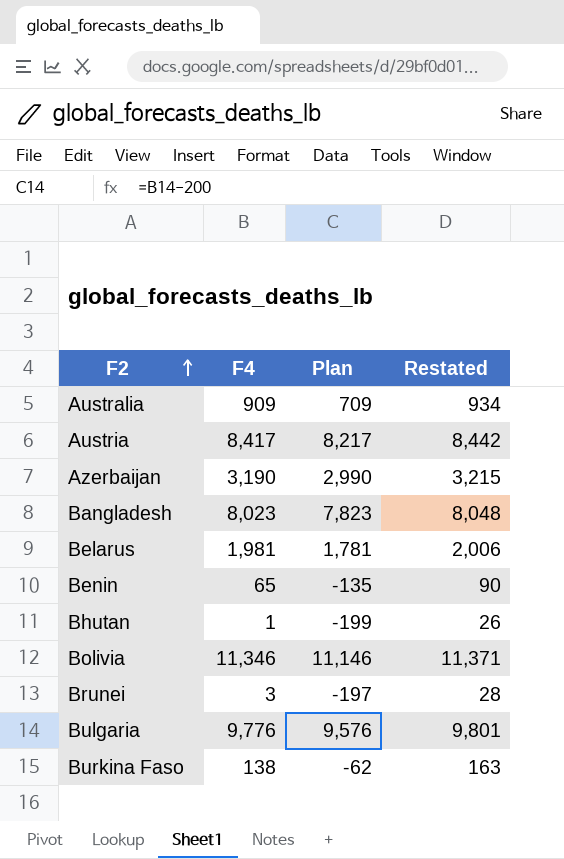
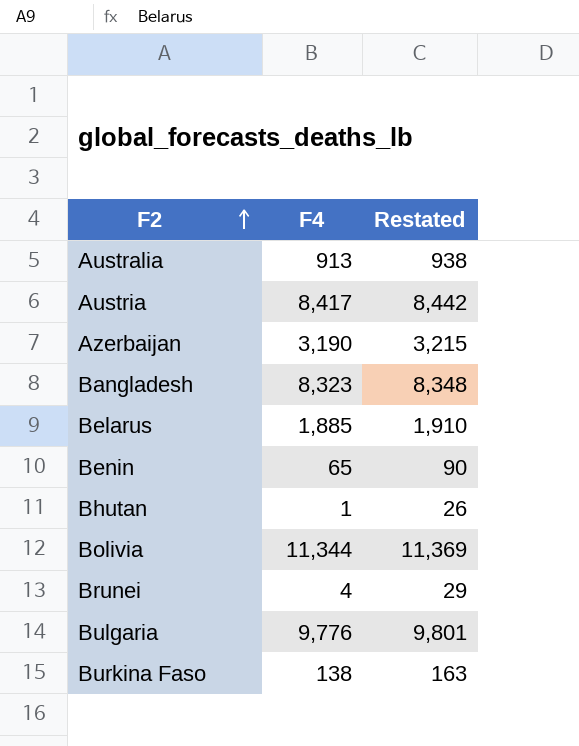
column Plan | formula: [F4] - 200 -> none
Australia | F4: 909 -> 913
Australia | Restated: 934 -> 938
Bangladesh | F4: 8,023 -> 8,323
Bangladesh | Restated: 8,048 -> 8,348
Belarus | F4: 1,981 -> 1,885
Belarus | Restated: 2,006 -> 1,910
Bolivia | F4: 11,346 -> 11,344
Bolivia | Restated: 11,371 -> 11,369
Brunei | F4: 3 -> 4
Brunei | Restated: 28 -> 29

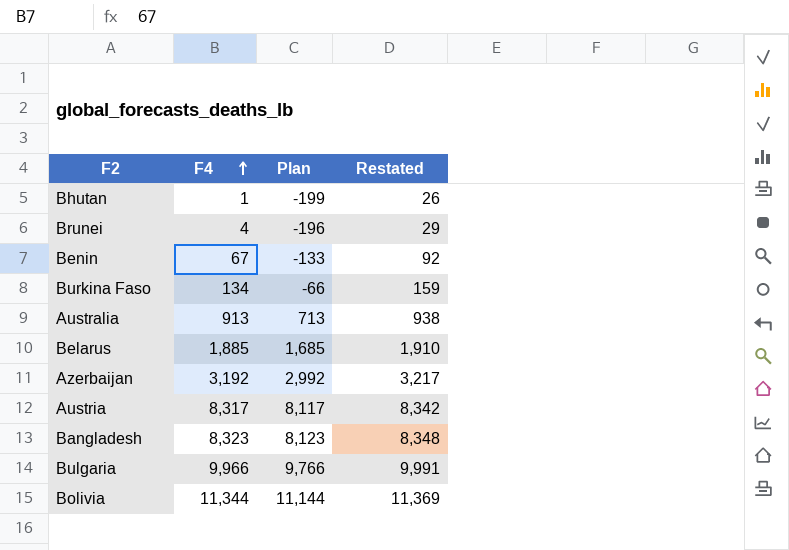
row order: F2 ascending -> F4 ascending
column Plan | formula: none -> [F4] - 200
Benin | F4: 65 -> 67
Benin | Restated: 90 -> 92
Burkina Faso | F4: 138 -> 134
Burkina Faso | Restated: 163 -> 159
Azerbaijan | F4: 3,190 -> 3,192
Azerbaijan | Restated: 3,215 -> 3,217
Austria | F4: 8,417 -> 8,317
Austria | Restated: 8,442 -> 8,342
Bulgaria | F4: 9,776 -> 9,966
Bulgaria | Restated: 9,801 -> 9,991

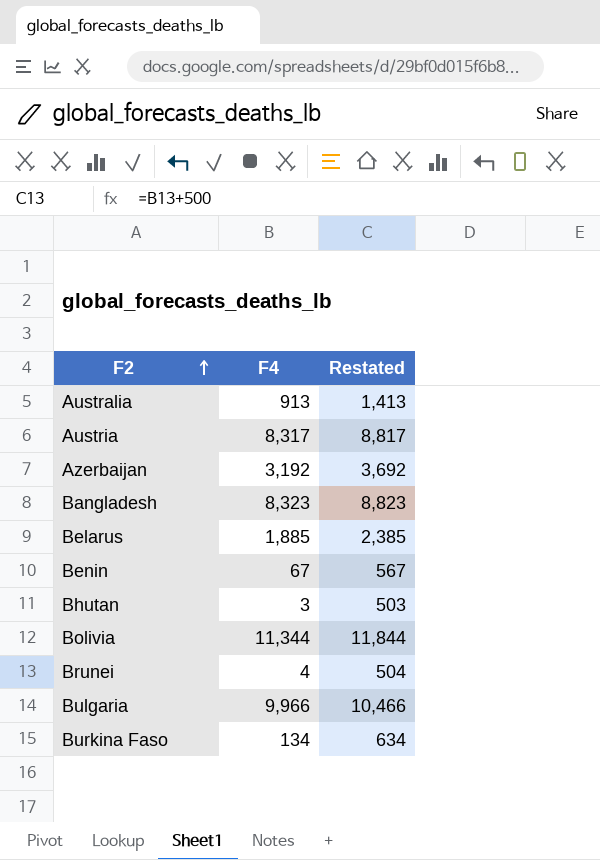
row order: F4 ascending -> F2 ascending
column Plan | formula: [F4] - 200 -> none
column Restated | formula: [F4] + 25 -> [F4] + 500
Bhutan | F4: 1 -> 3

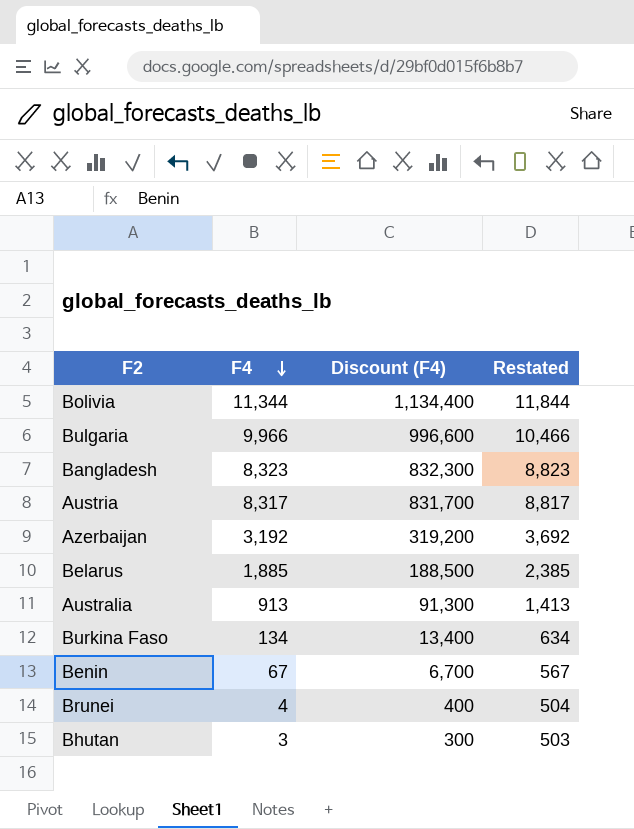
row order: F2 ascending -> F4 descending
column Discount (F4) | formula: none -> [F4] * 100

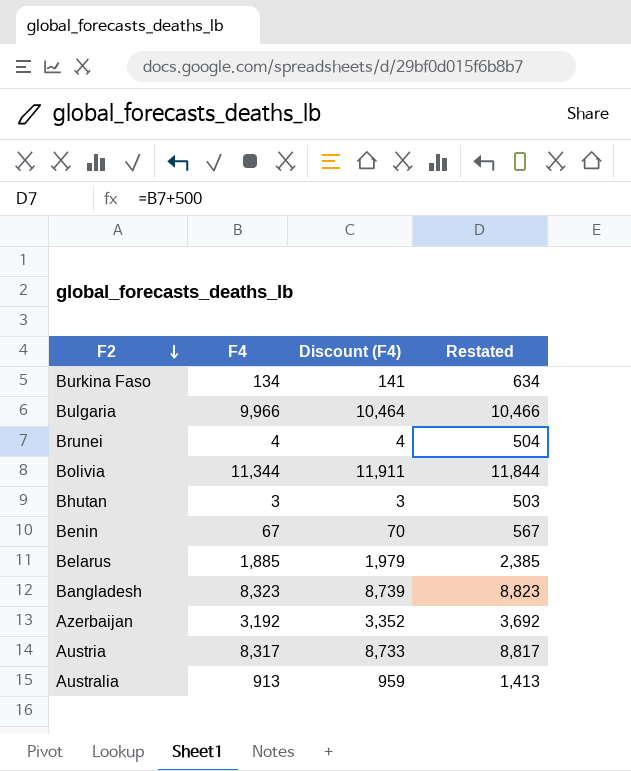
row order: F4 descending -> F2 descending
column Discount (F4) | formula: [F4] * 100 -> [F4] * 1.05

